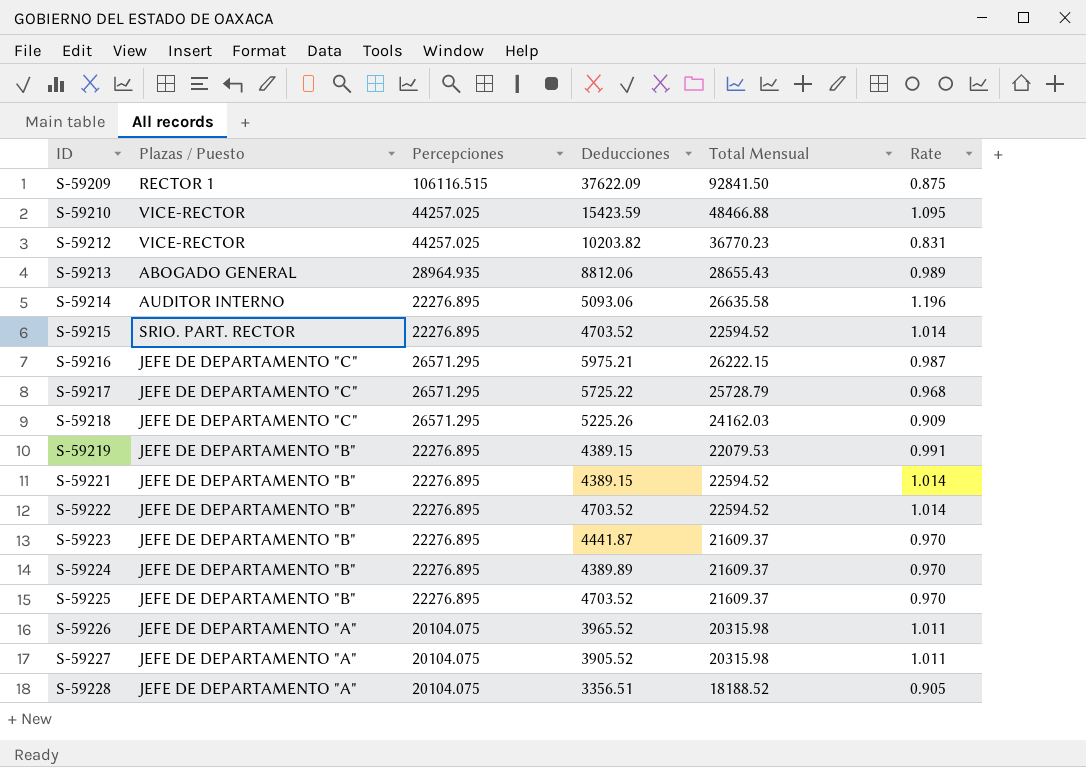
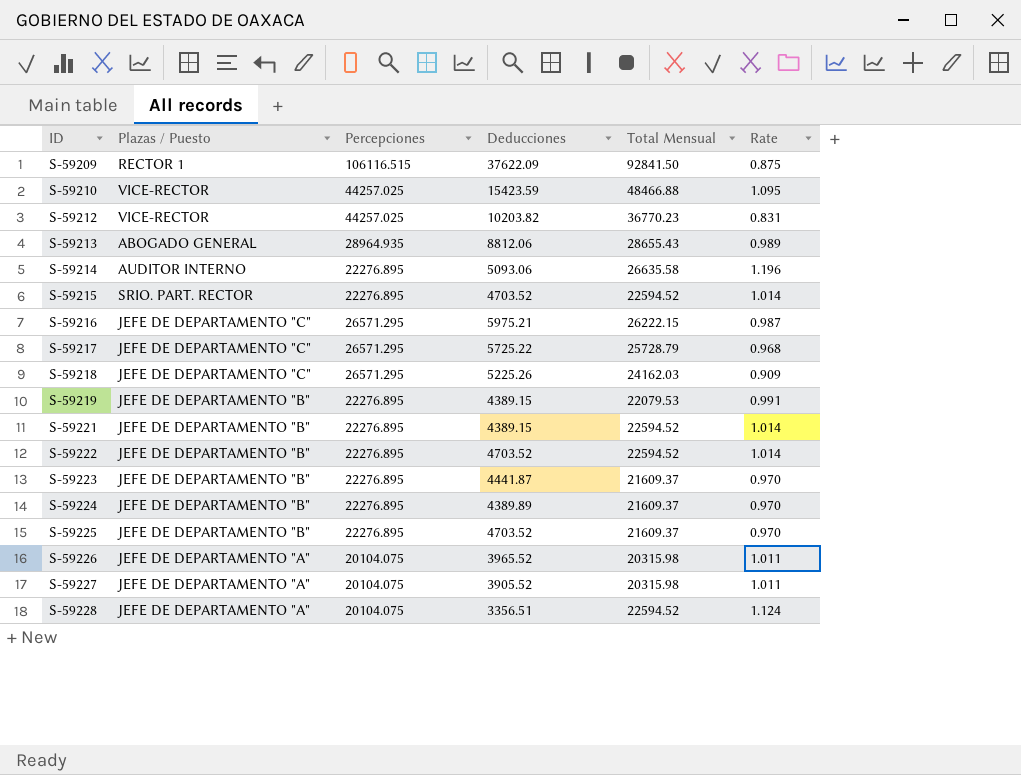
S-59228 | Total Mensual: 18188.52 -> 22594.52
S-59228 | Rate: 0.905 -> 1.124

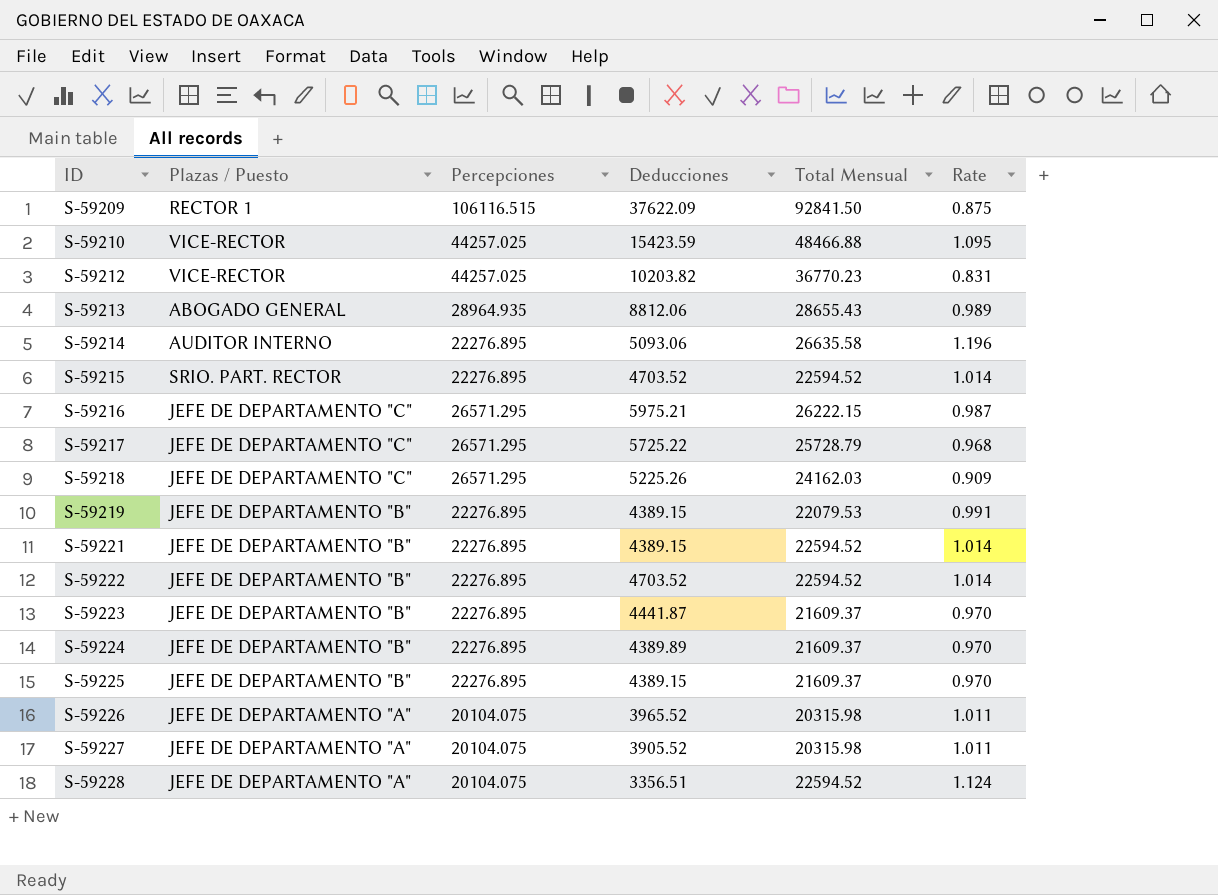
S-59225 | Deducciones: 4703.52 -> 4389.15

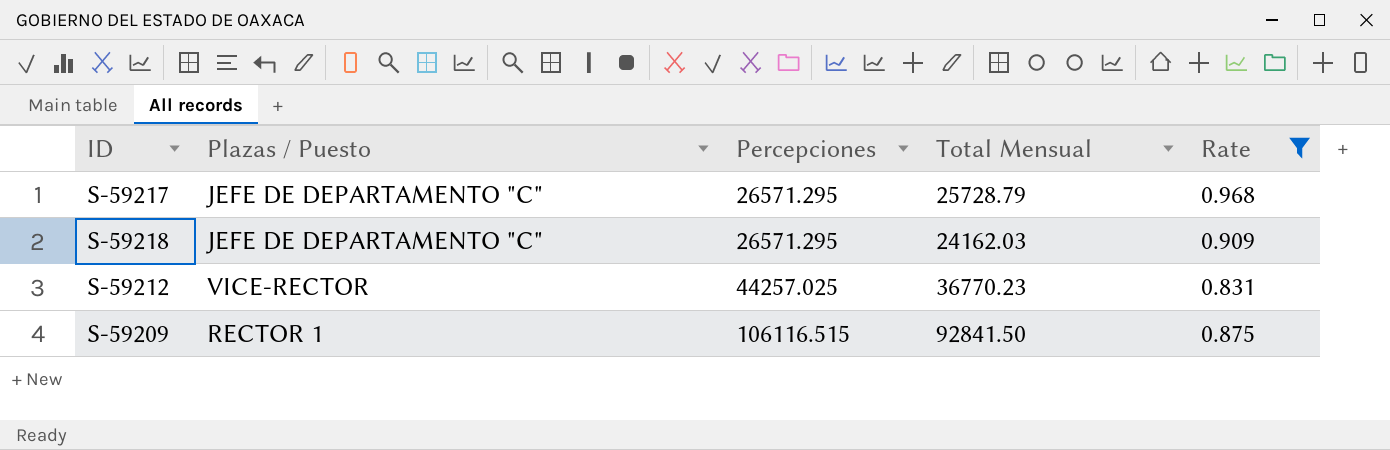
filter: none -> Rate <= 0.968
row order: ID ascending -> Percepciones ascending
column Deducciones | position: 4 -> none

